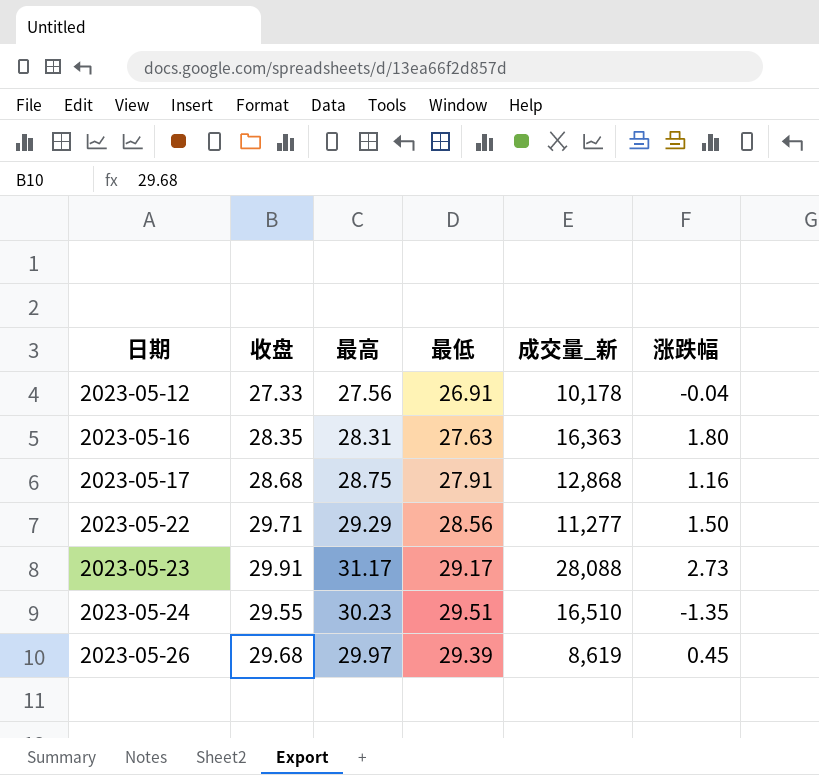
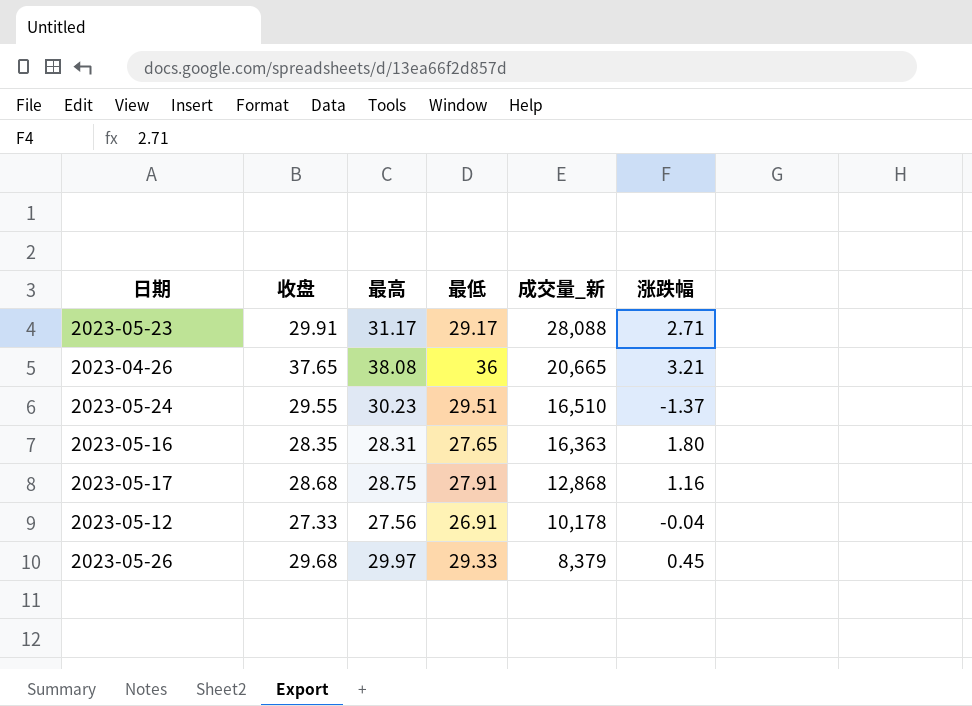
row order: 日期 ascending -> 成交量_新 descending
row 2023-05-22: 29.71 | 29.29 | 28.56 | 11,277 | 1.50 -> none
2023-05-23 | 涨跌幅: 2.73 -> 2.71
row 2023-04-26: none -> 37.65 | 38.08 | 36 | 20,665 | 3.21
2023-05-24 | 涨跌幅: -1.35 -> -1.37
2023-05-16 | 最低: 27.63 -> 27.65
2023-05-26 | 最低: 29.39 -> 29.33
2023-05-26 | 成交量_新: 8,619 -> 8,379

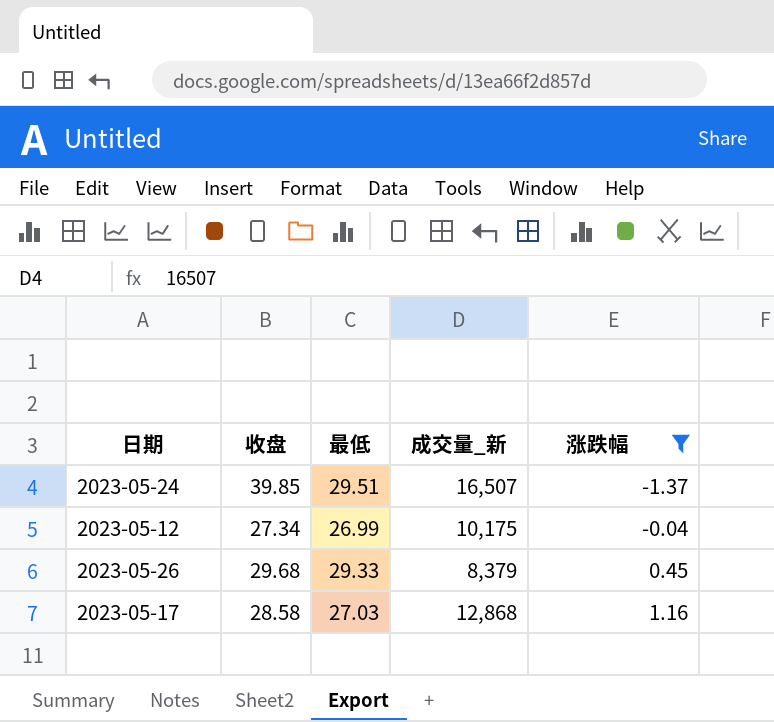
filter: none -> 涨跌幅 <= 1.16
row order: 成交量_新 descending -> 涨跌幅 ascending
column 最高 | position: 3 -> none
2023-05-24 | 收盘: 29.55 -> 39.85
2023-05-24 | 成交量_新: 16,510 -> 16,507
2023-05-12 | 收盘: 27.33 -> 27.34
2023-05-12 | 最低: 26.91 -> 26.99
2023-05-12 | 成交量_新: 10,178 -> 10,175
2023-05-17 | 收盘: 28.68 -> 28.58
2023-05-17 | 最低: 27.91 -> 27.03

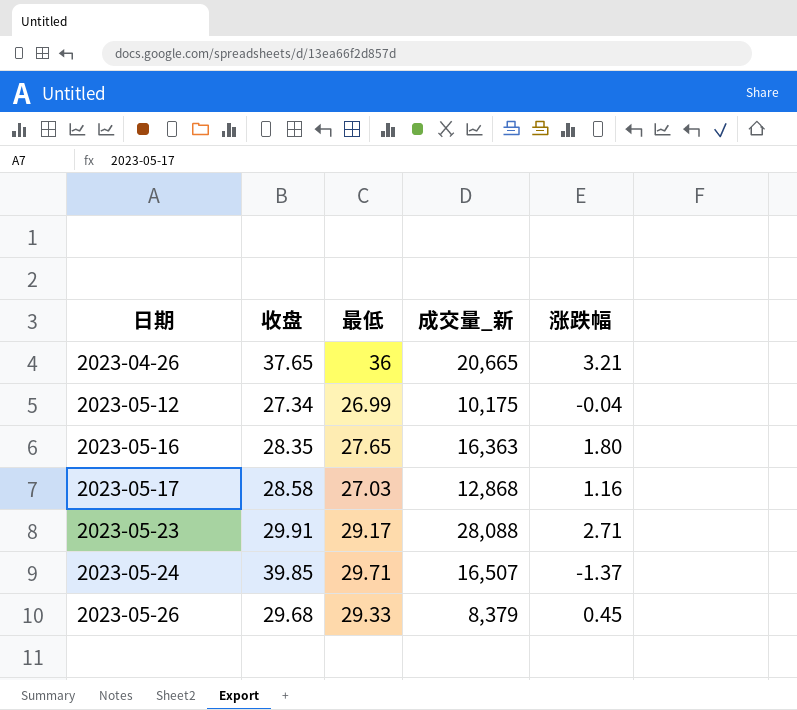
filter: 涨跌幅 <= 1.16 -> none
row order: 涨跌幅 ascending -> 日期 ascending
2023-05-24 | 最低: 29.51 -> 29.71

